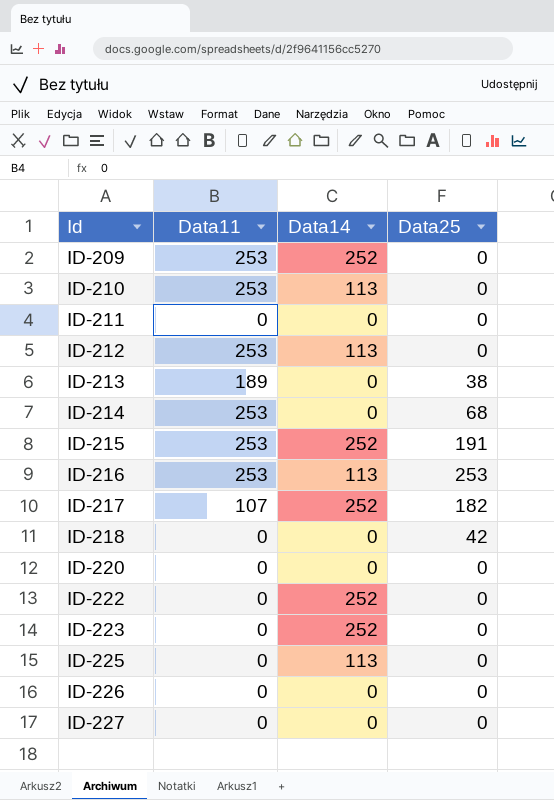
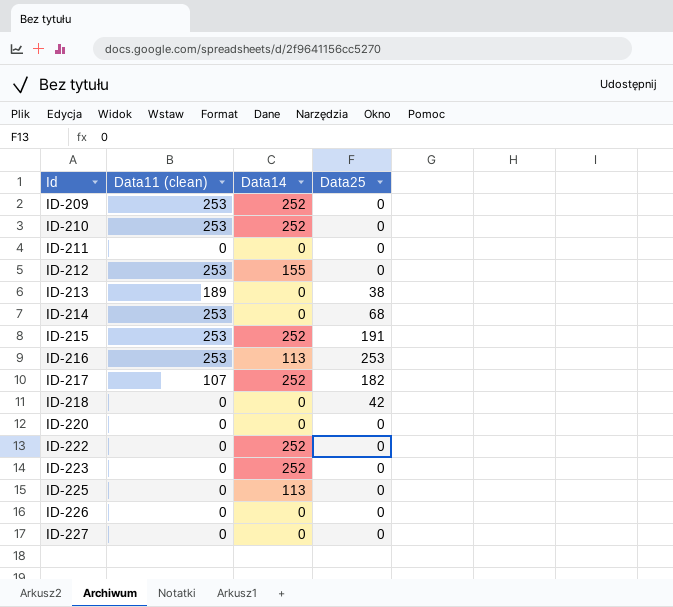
column name: Data11 -> Data11 (clean)
ID-210 | Data14: 113 -> 252
ID-212 | Data14: 113 -> 155

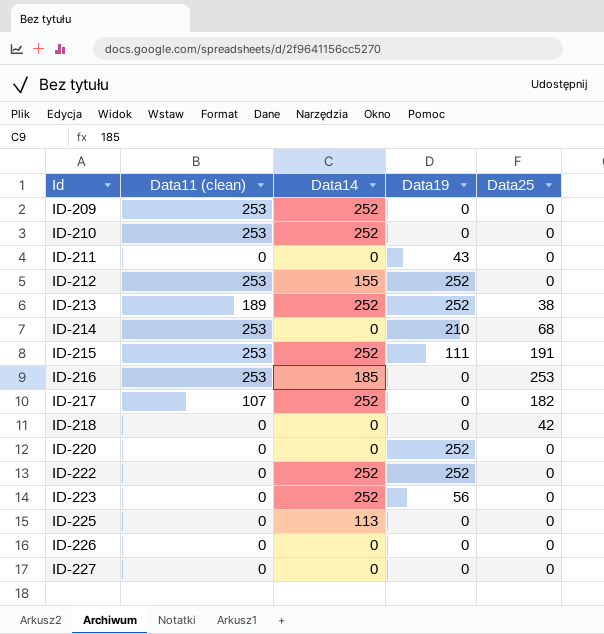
column Data19 | position: none -> 4
ID-213 | Data14: 0 -> 252
ID-216 | Data14: 113 -> 185

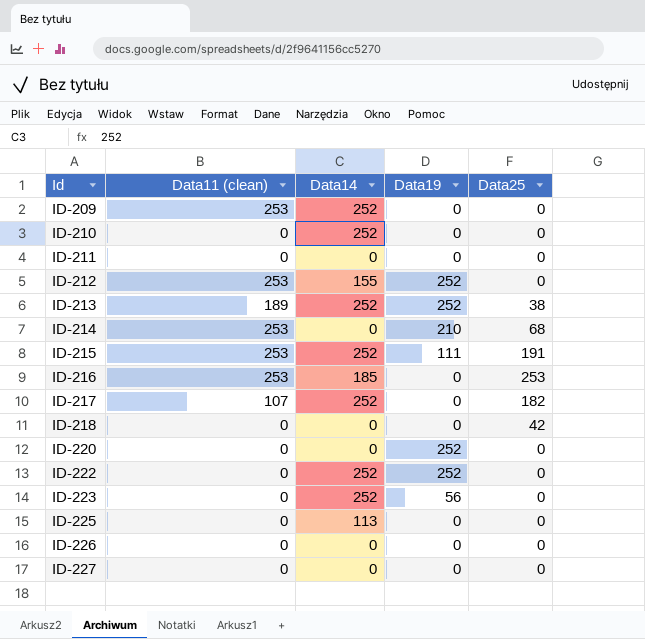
ID-210 | Data11 (clean): 253 -> 0
ID-211 | Data19: 43 -> 0

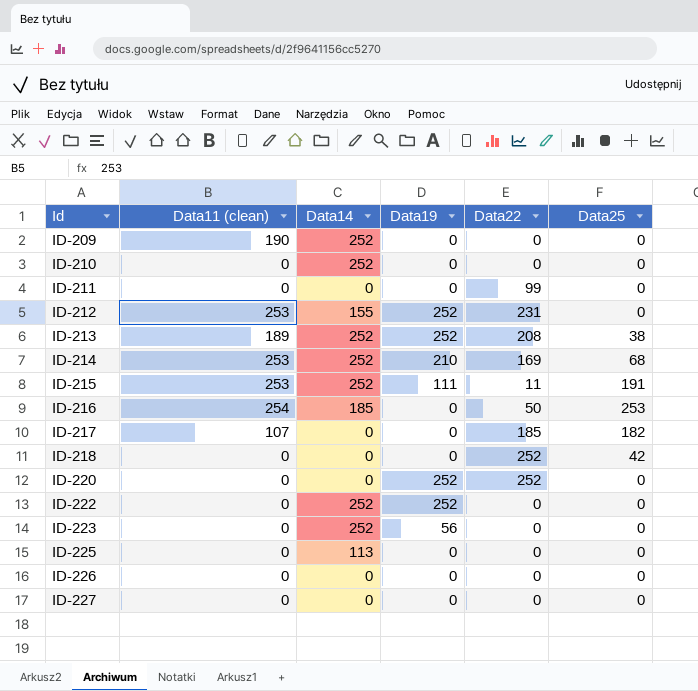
column Data22 | position: none -> 5
ID-209 | Data11 (clean): 253 -> 190
ID-214 | Data14: 0 -> 252
ID-216 | Data11 (clean): 253 -> 254
ID-217 | Data14: 252 -> 0

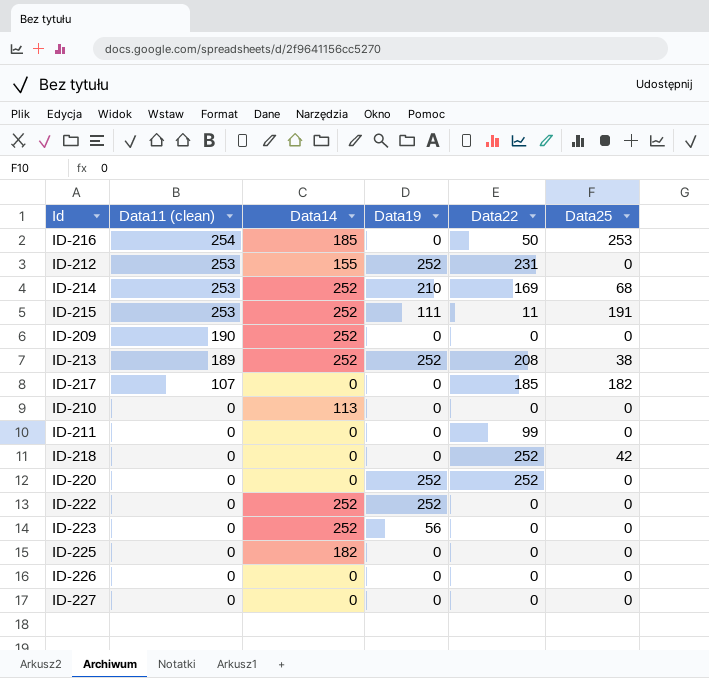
row order: Id ascending -> Data11 (clean) descending
ID-210 | Data14: 252 -> 113
ID-225 | Data14: 113 -> 182

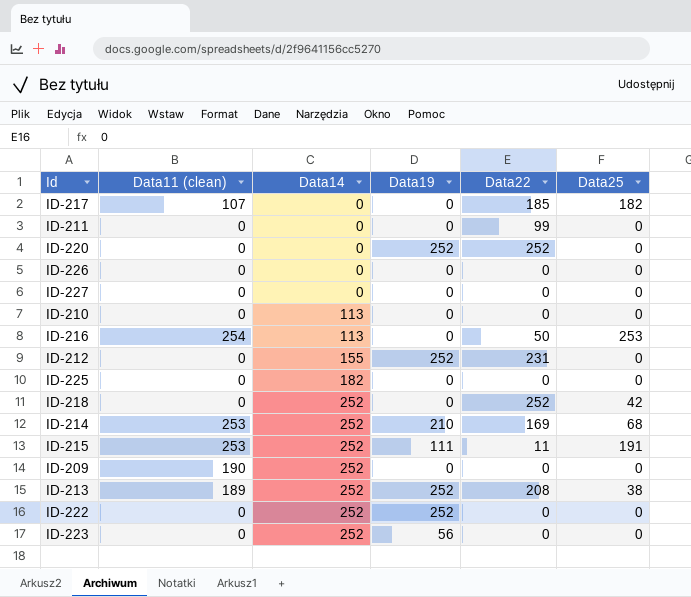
row order: Data11 (clean) descending -> Data14 ascending
ID-216 | Data14: 185 -> 113
ID-212 | Data11 (clean): 253 -> 0
ID-218 | Data14: 0 -> 252

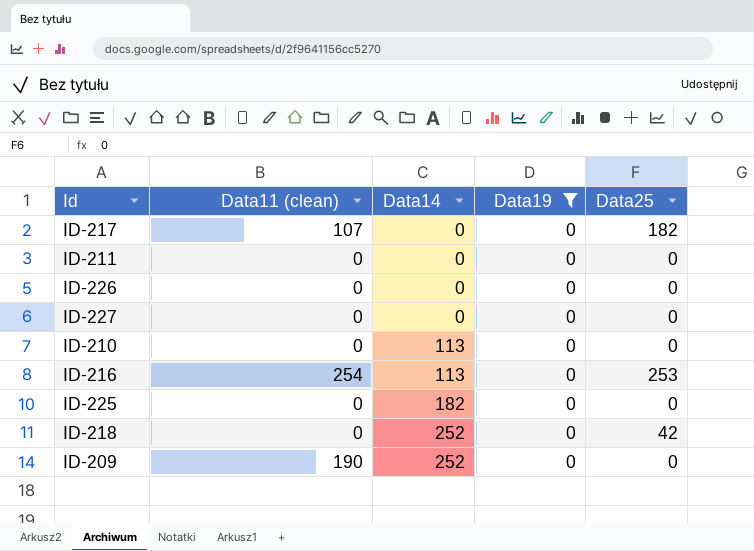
filter: none -> Data19 = 0
column Data22 | position: 5 -> none

